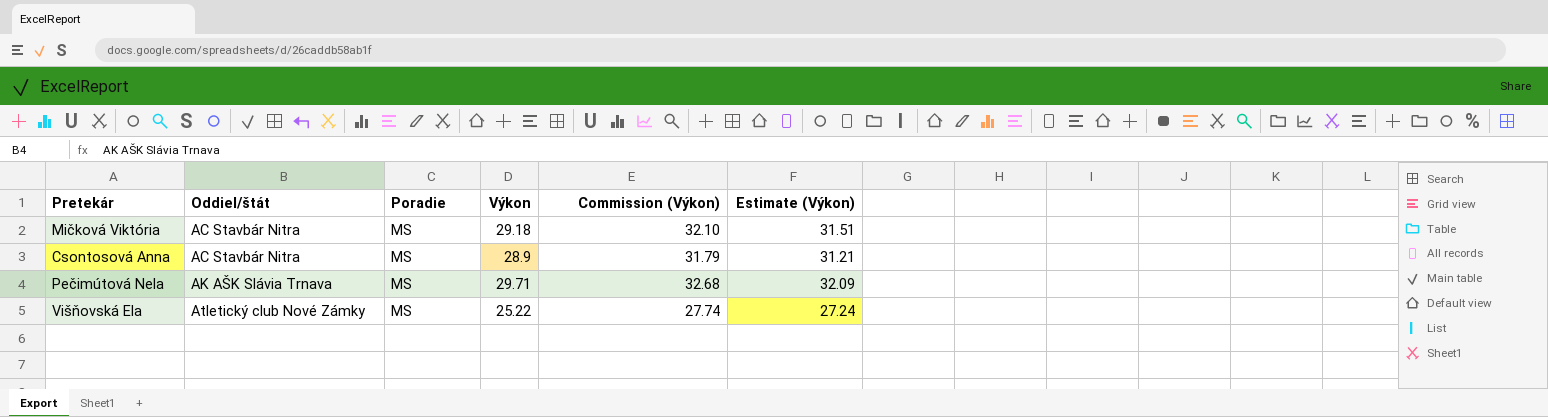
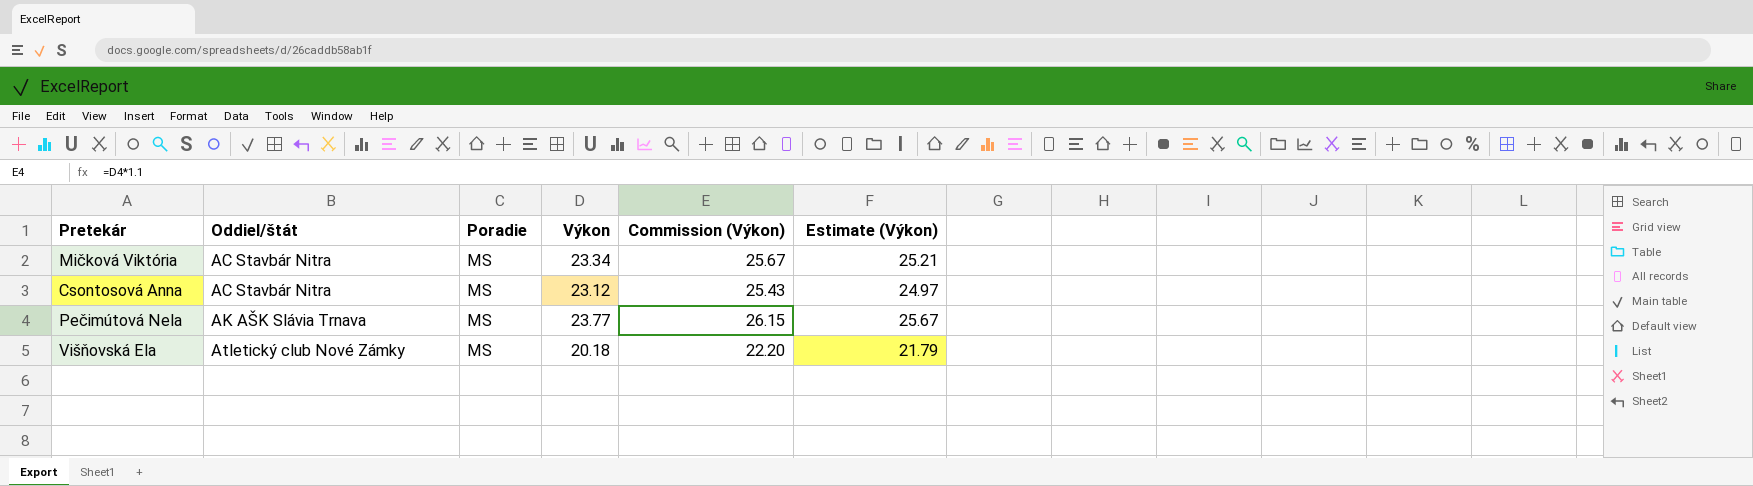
Mičková Viktória | Výkon: 29.18 -> 23.34
Mičková Viktória | Commission (Výkon): 32.10 -> 25.67
Mičková Viktória | Estimate (Výkon): 31.51 -> 25.21
Csontosová Anna | Výkon: 28.9 -> 23.12
Csontosová Anna | Commission (Výkon): 31.79 -> 25.43
Csontosová Anna | Estimate (Výkon): 31.21 -> 24.97
Pečimútová Nela | Výkon: 29.71 -> 23.77
Pečimútová Nela | Commission (Výkon): 32.68 -> 26.15
Pečimútová Nela | Estimate (Výkon): 32.09 -> 25.67
Višňovská Ela | Výkon: 25.22 -> 20.18
Višňovská Ela | Commission (Výkon): 27.74 -> 22.20
Višňovská Ela | Estimate (Výkon): 27.24 -> 21.79

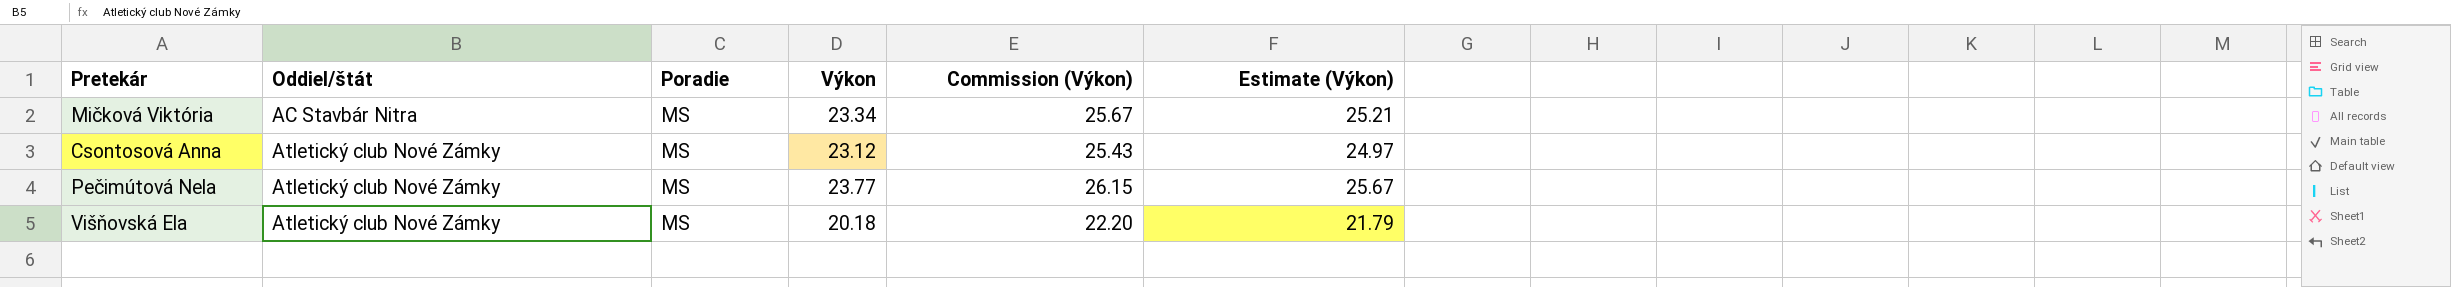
Csontosová Anna | Oddiel/štát: AC Stavbár Nitra -> Atletický club Nové Zámky
Pečimútová Nela | Oddiel/štát: AK AŠK Slávia Trnava -> Atletický club Nové Zámky

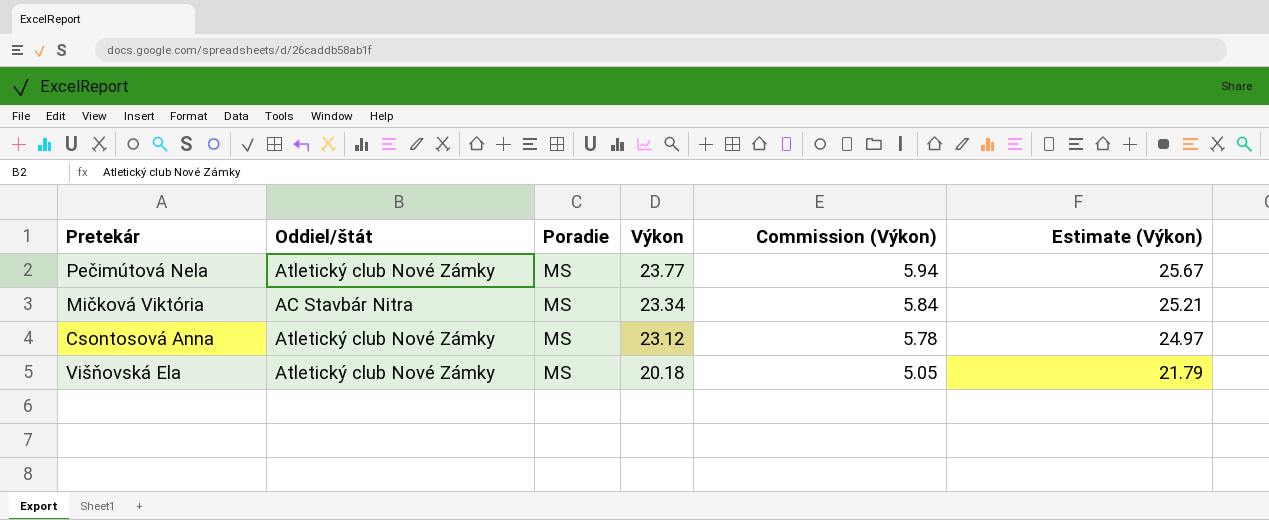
row order: Oddiel/štát ascending -> Výkon descending
column Commission (Výkon) | formula: [Výkon] * 1.1 -> [Výkon] * 0.25

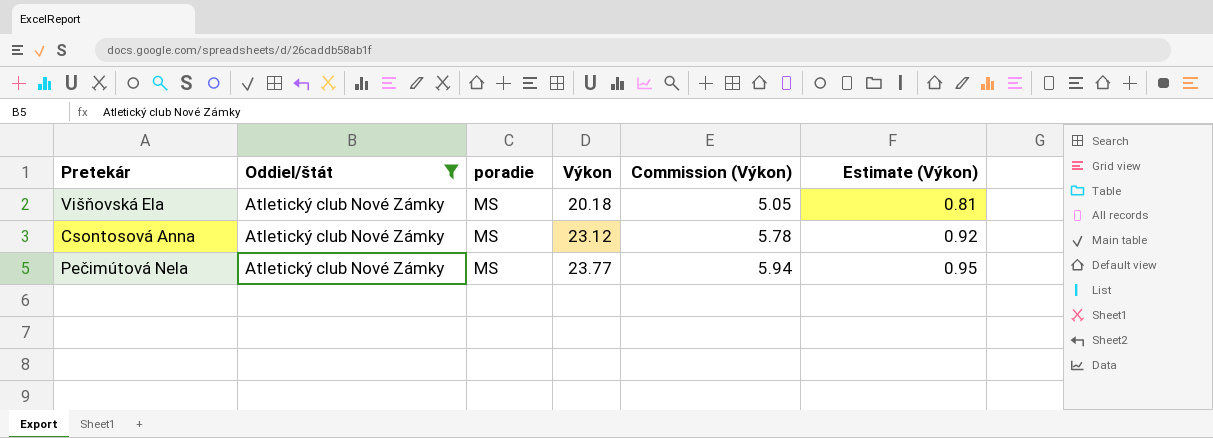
filter: none -> Oddiel/štát = Atletický club Nové Zámky
row order: Výkon descending -> Výkon ascending
column name: Poradie -> poradie
column Estimate (Výkon) | formula: [Výkon] * 1.08 -> [Výkon] * 0.04

